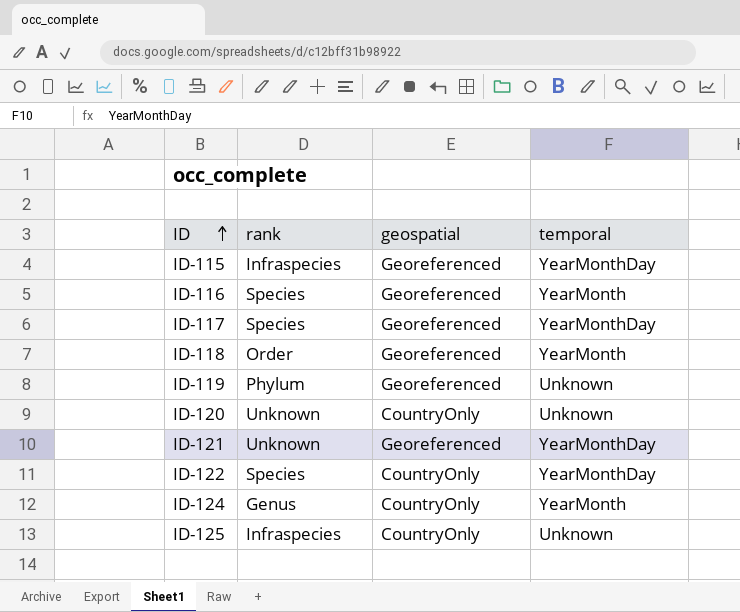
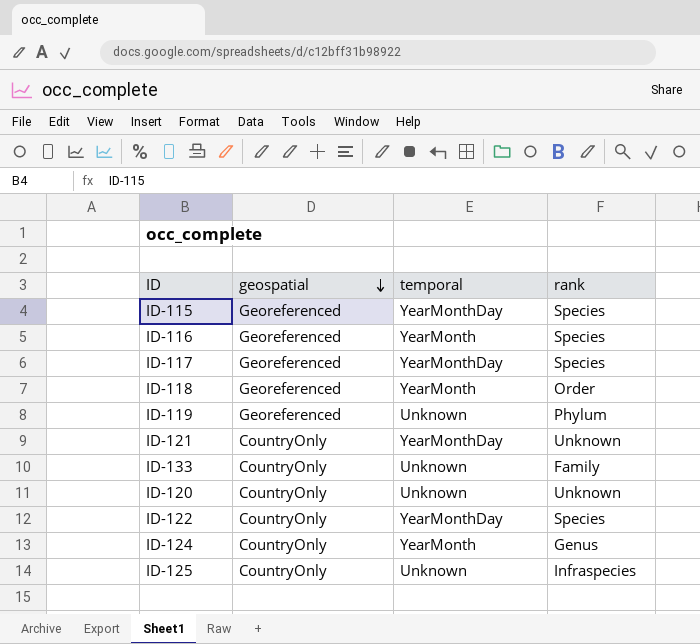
row order: ID ascending -> geospatial descending
column rank | position: 2 -> 4
ID-115 | rank: Infraspecies -> Species
ID-121 | geospatial: Georeferenced -> CountryOnly
row ID-133: none -> CountryOnly | Unknown | Family

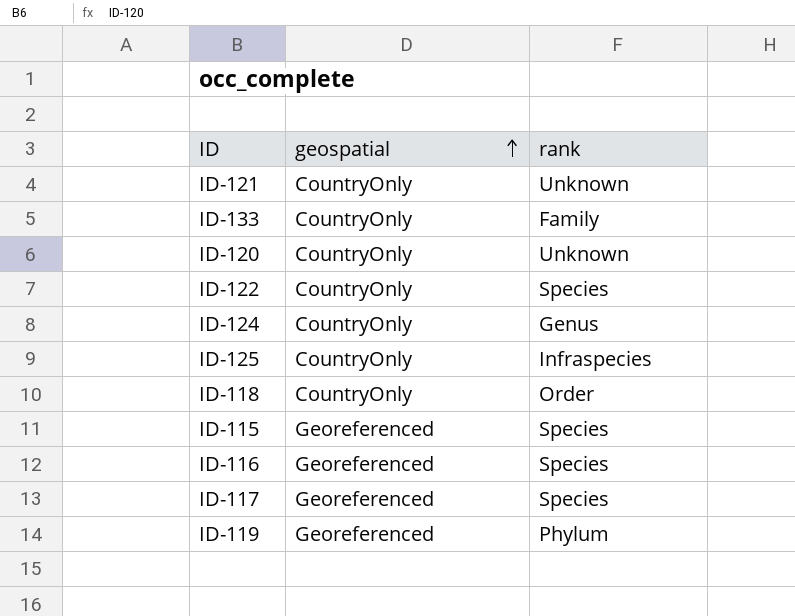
row order: geospatial descending -> geospatial ascending
column temporal | position: 3 -> none
ID-118 | geospatial: Georeferenced -> CountryOnly

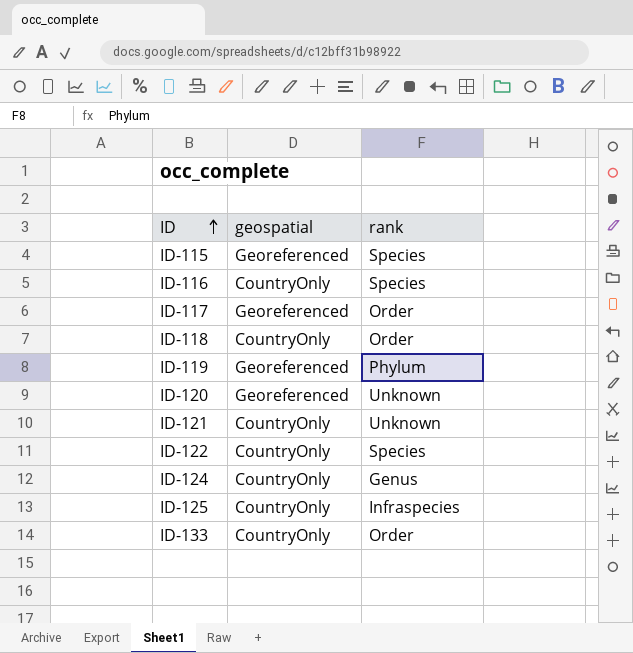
row order: geospatial ascending -> ID ascending
ID-116 | geospatial: Georeferenced -> CountryOnly
ID-117 | rank: Species -> Order
ID-120 | geospatial: CountryOnly -> Georeferenced
ID-133 | rank: Family -> Order

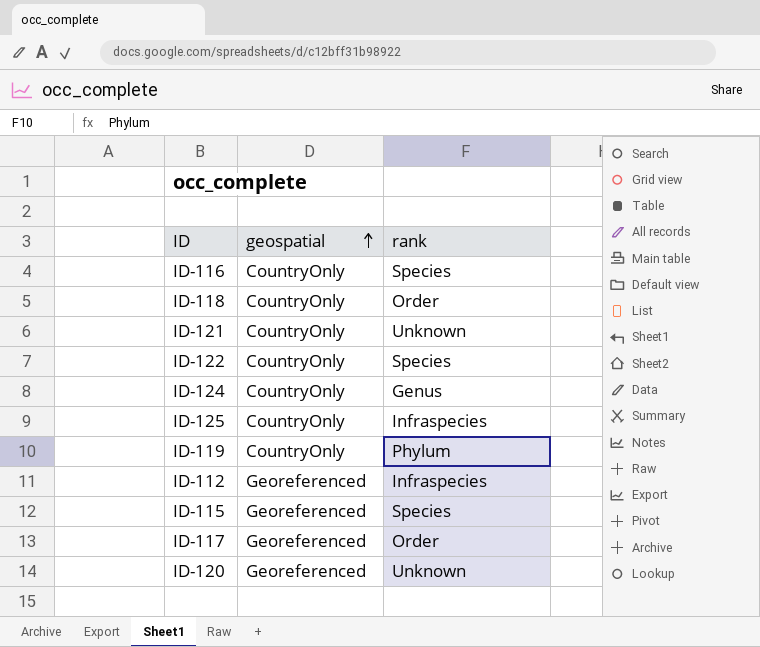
row order: ID ascending -> geospatial ascending
row ID-133: CountryOnly | Order -> none
ID-119 | geospatial: Georeferenced -> CountryOnly
row ID-112: none -> Georeferenced | Infraspecies

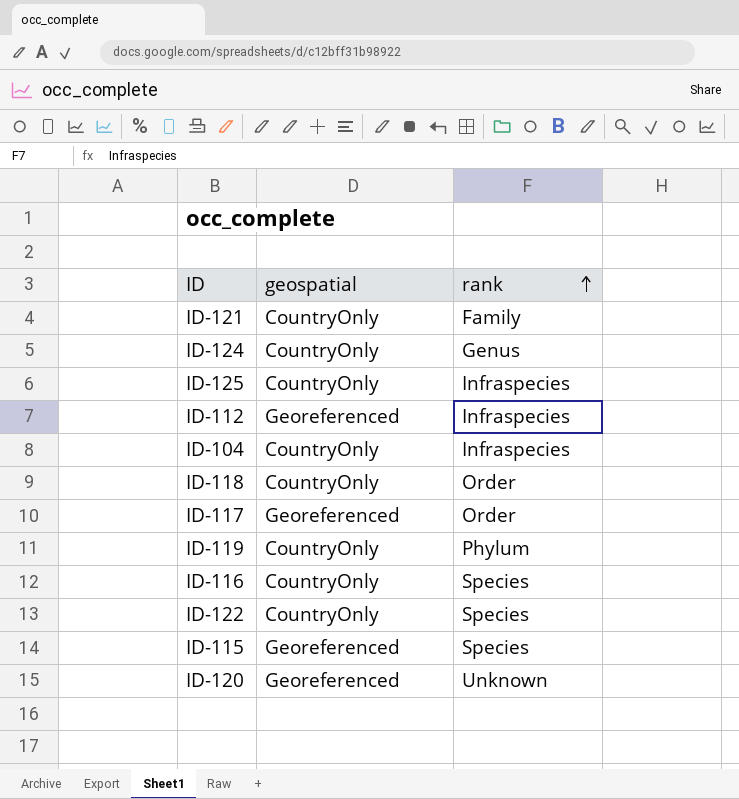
row order: geospatial ascending -> rank ascending
ID-121 | rank: Unknown -> Family
row ID-104: none -> CountryOnly | Infraspecies

